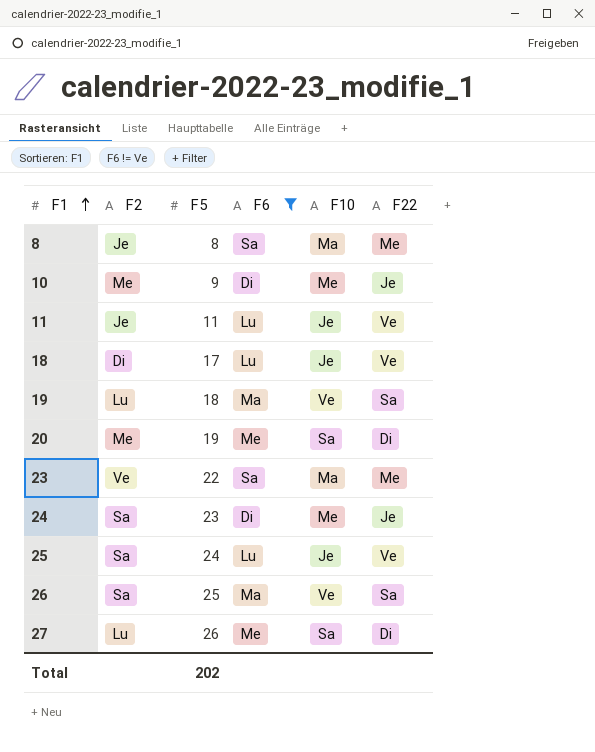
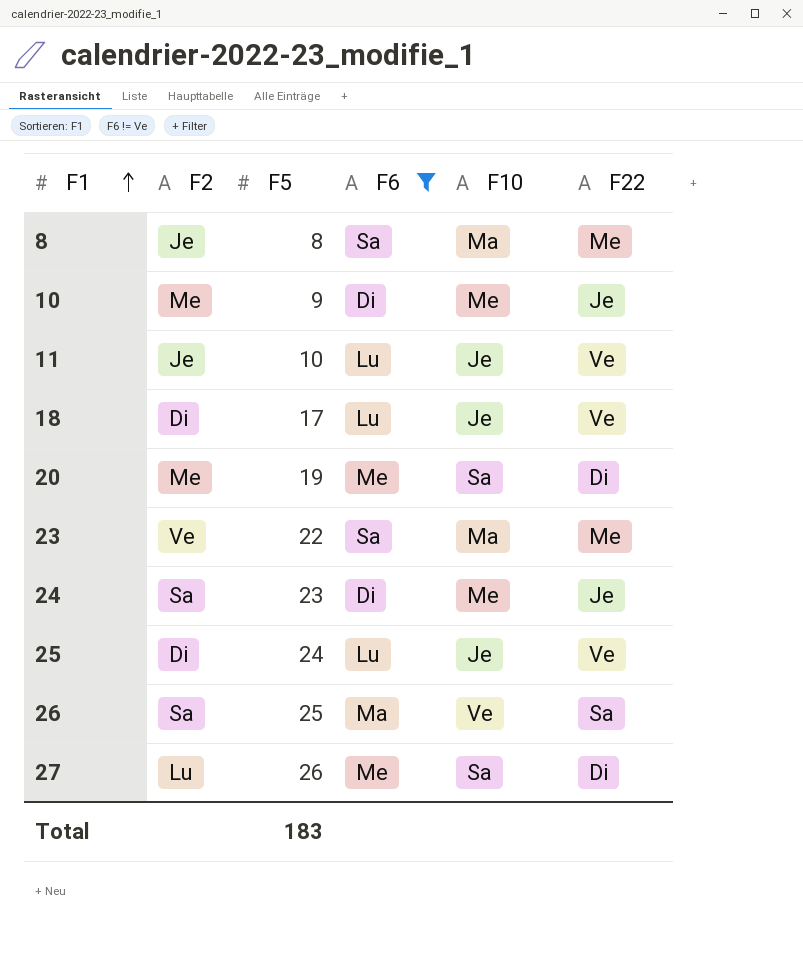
row 19: Lu | 18 | Ma | Ve | Sa -> none
11 | F5: 11 -> 10
25 | F2: Sa -> Di
Total | F5: 202 -> 183

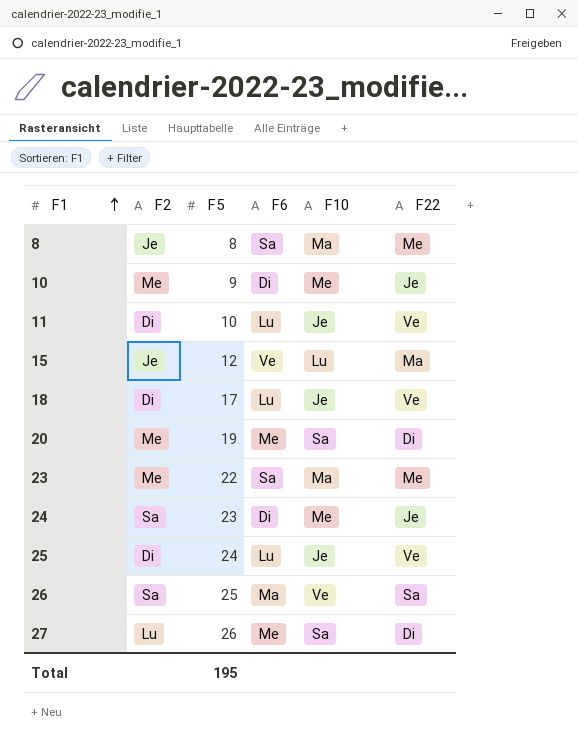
filter: F6 != Ve -> none
11 | F2: Je -> Di
23 | F2: Ve -> Me
Total | F5: 183 -> 195

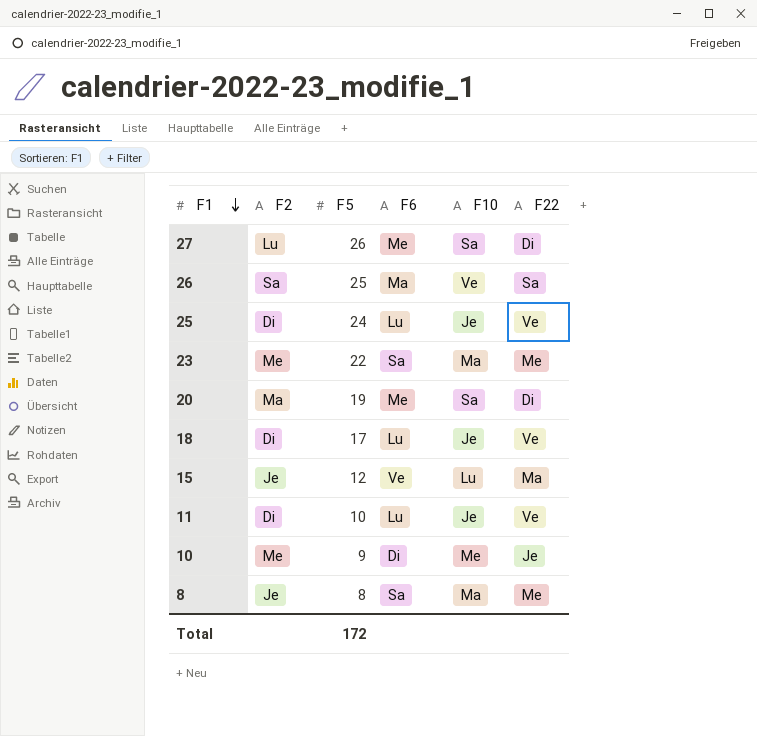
row order: F1 ascending -> F1 descending
row 24: Sa | 23 | Di | Me | Je -> none
20 | F2: Me -> Ma
Total | F5: 195 -> 172

